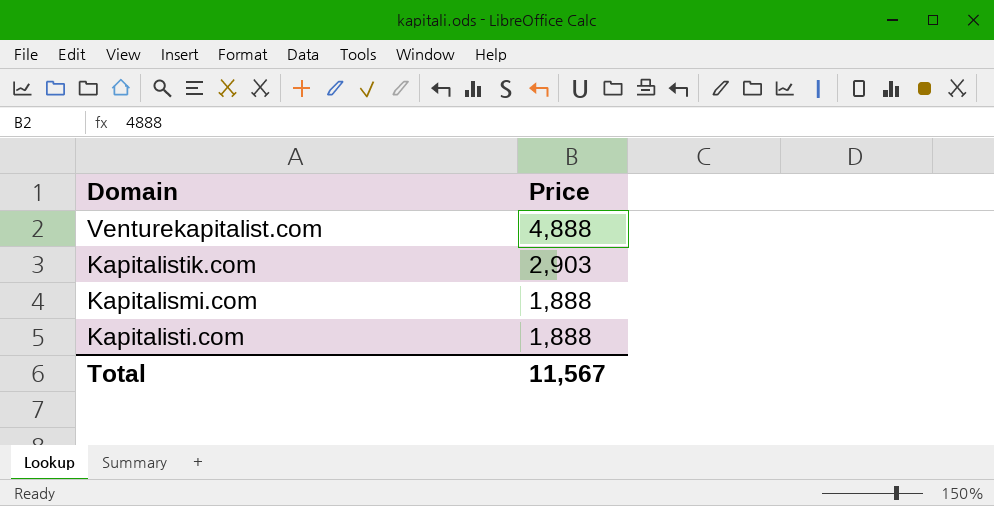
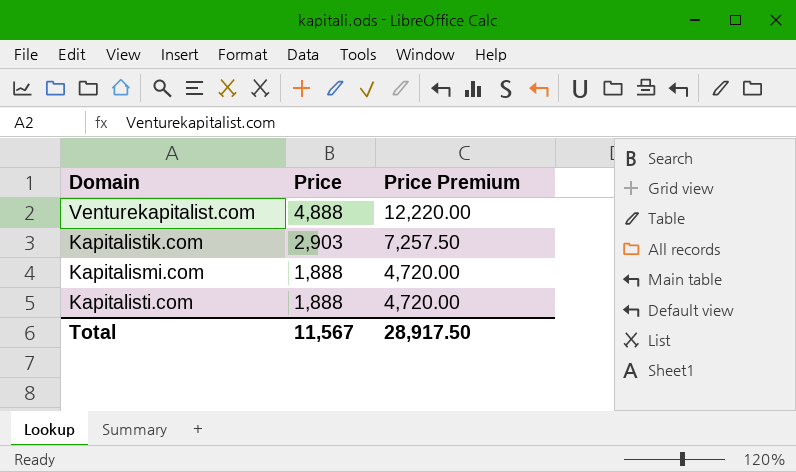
column Price Premium | formula: none -> [Price] * 2.5

